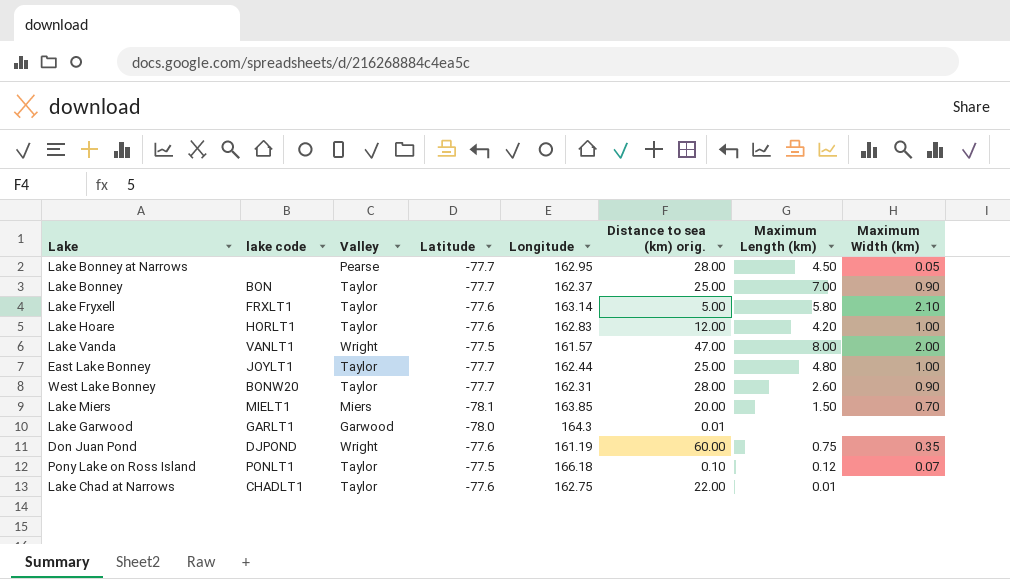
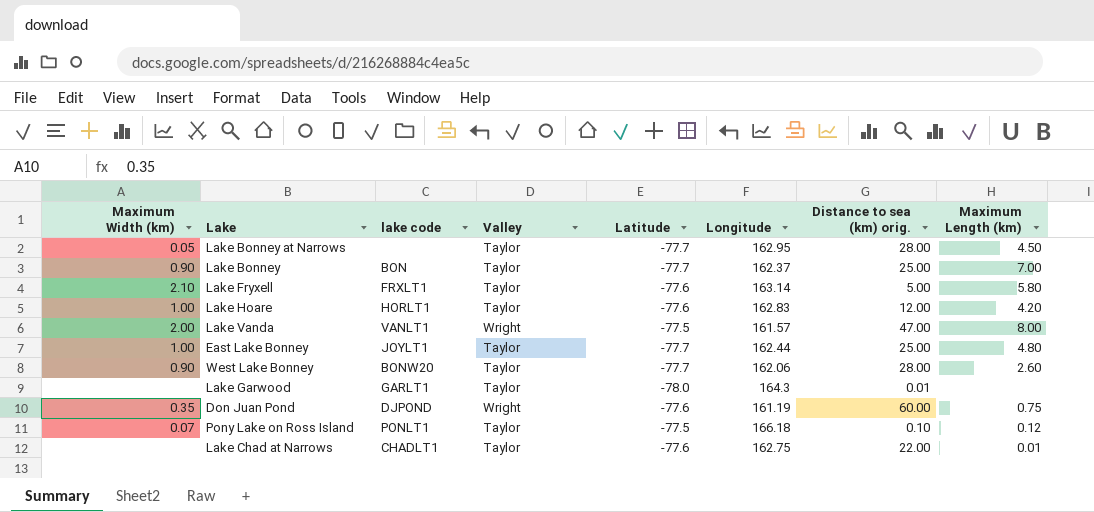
column Maximum Width (km) | position: 8 -> 1
row Lake Miers: MIELT1 | Miers | -78.1 | 163.85 | 20.00 | 1.50 | 0.70 -> none
Lake Bonney at Narrows | Valley: Pearse -> Taylor
West Lake Bonney | Longitude: 162.31 -> 162.06
Lake Garwood | Valley: Garwood -> Taylor

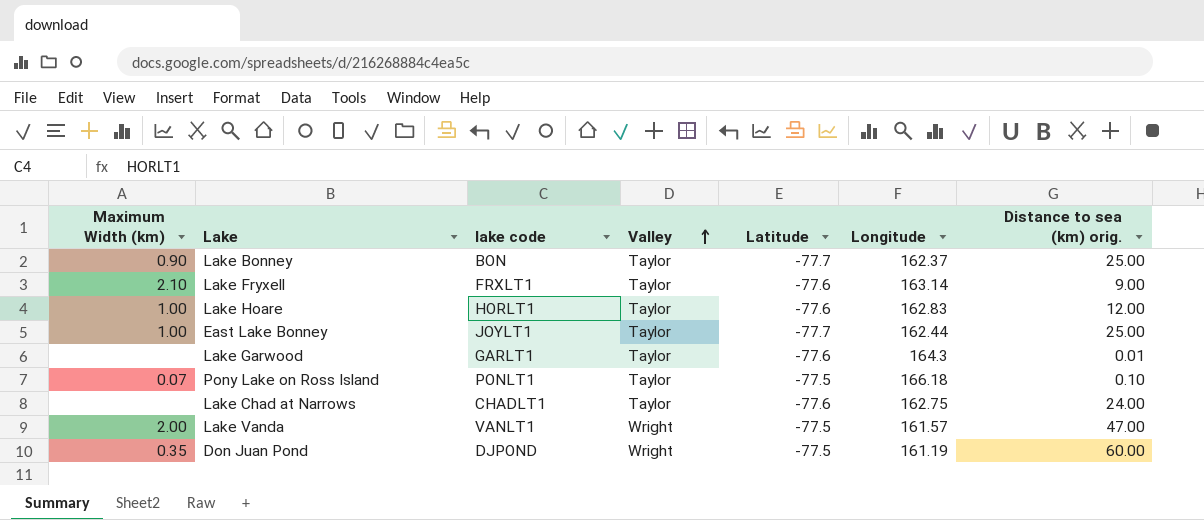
row order: none -> Valley ascending
column Maximum Length (km) | position: 8 -> none
row Lake Bonney at Narrows: 0.05 | none | Taylor | -77.7 | 162.95 | 28.00 | 4.50 -> none
row West Lake Bonney: 0.90 | BONW20 | Taylor | -77.7 | 162.06 | 28.00 | 2.60 -> none
Lake Fryxell | Distance to sea (km) orig.: 5.00 -> 9.00
Lake Garwood | Latitude: -78.0 -> -77.6
Lake Chad at Narrows | Distance to sea (km) orig.: 22.00 -> 24.00
Don Juan Pond | Latitude: -77.6 -> -77.5

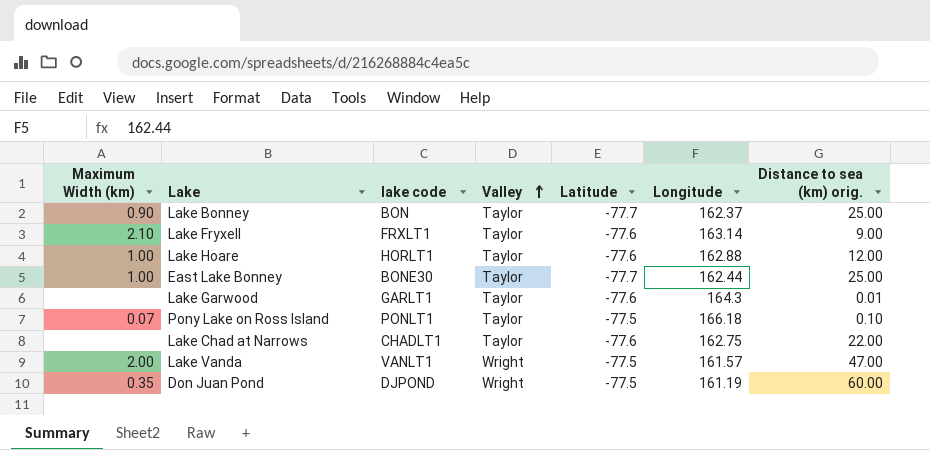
Lake Hoare | Longitude: 162.83 -> 162.88
East Lake Bonney | lake code: JOYLT1 -> BONE30
Lake Chad at Narrows | Distance to sea (km) orig.: 24.00 -> 22.00

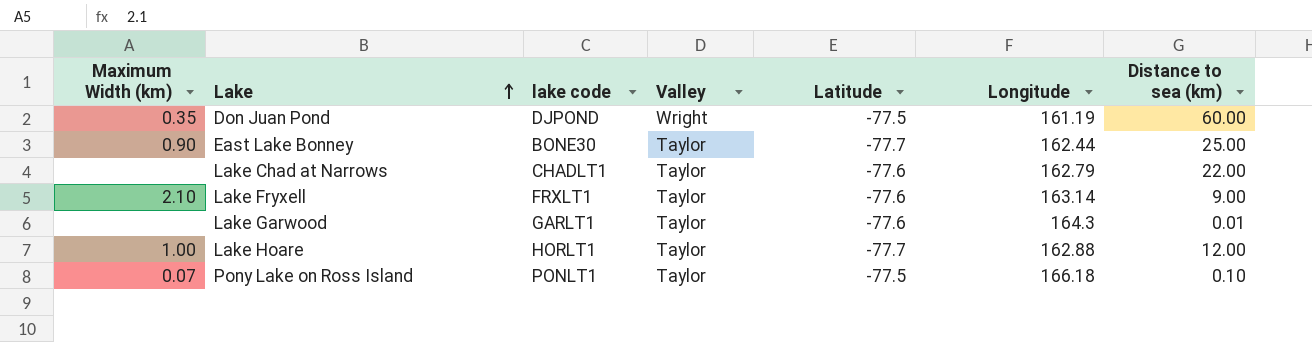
row order: Valley ascending -> Lake ascending
column name: Distance to sea (km) orig. -> Distance to sea (km)
row Lake Bonney: 0.90 | BON | Taylor | -77.7 | 162.37 | 25.00 -> none
row Lake Vanda: 2.00 | VANLT1 | Wright | -77.5 | 161.57 | 47.00 -> none
East Lake Bonney | Maximum Width (km): 1.00 -> 0.90
Lake Chad at Narrows | Longitude: 162.75 -> 162.79
Lake Hoare | Latitude: -77.6 -> -77.7

